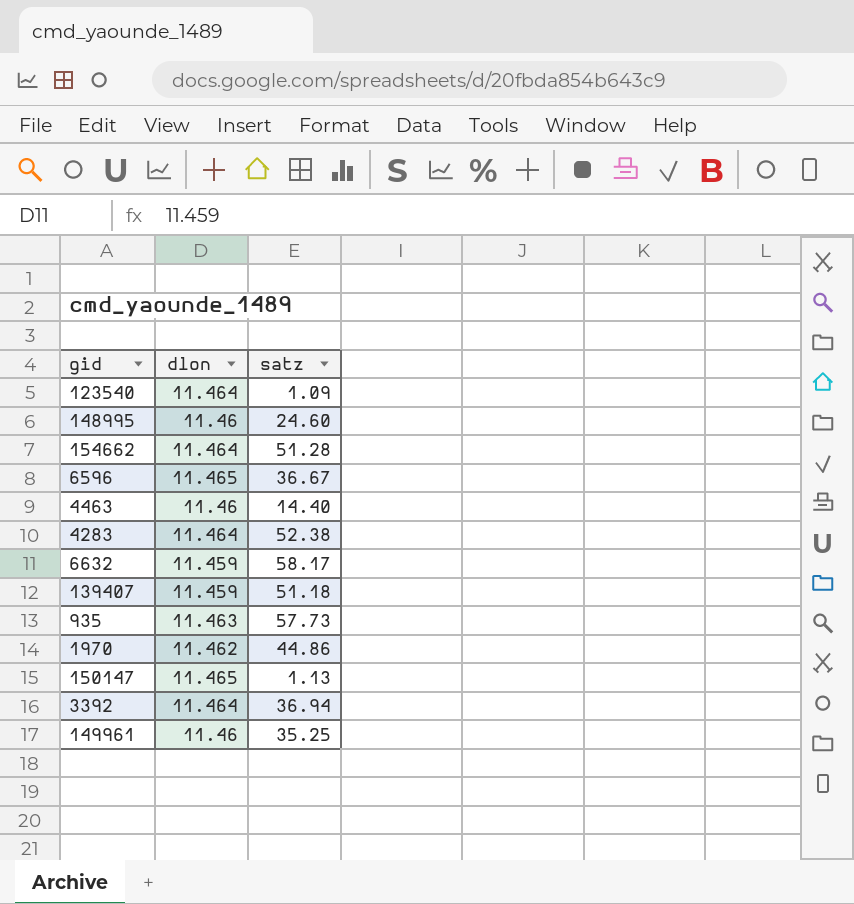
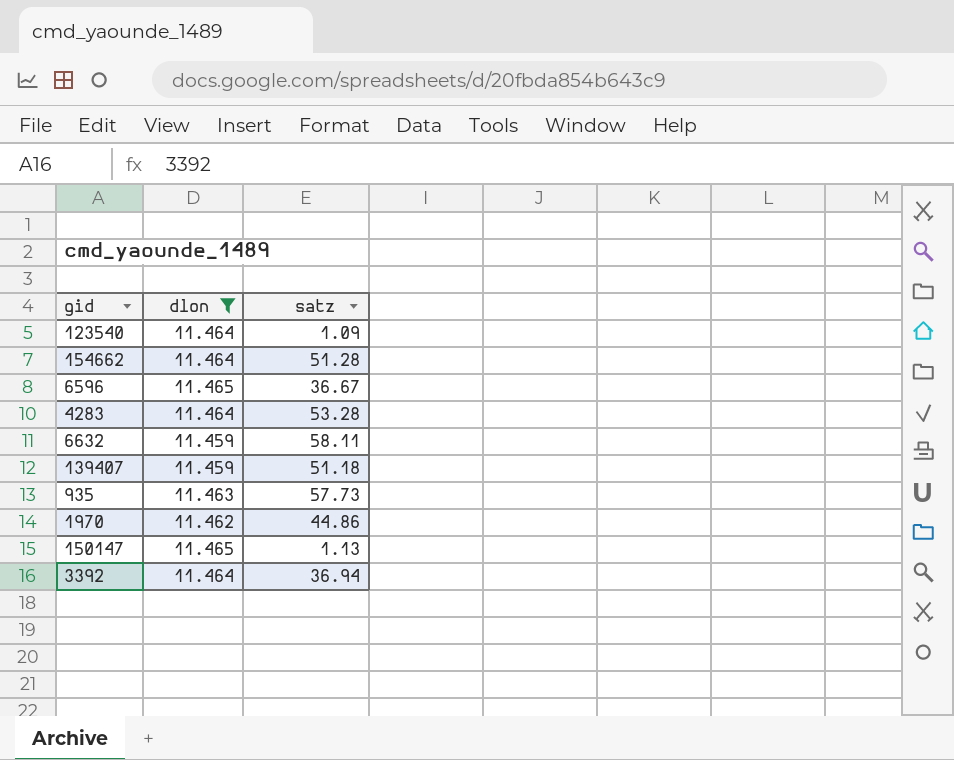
filter: none -> dlon != 11.46
4283 | satz: 52.38 -> 53.28
6632 | satz: 58.17 -> 58.11

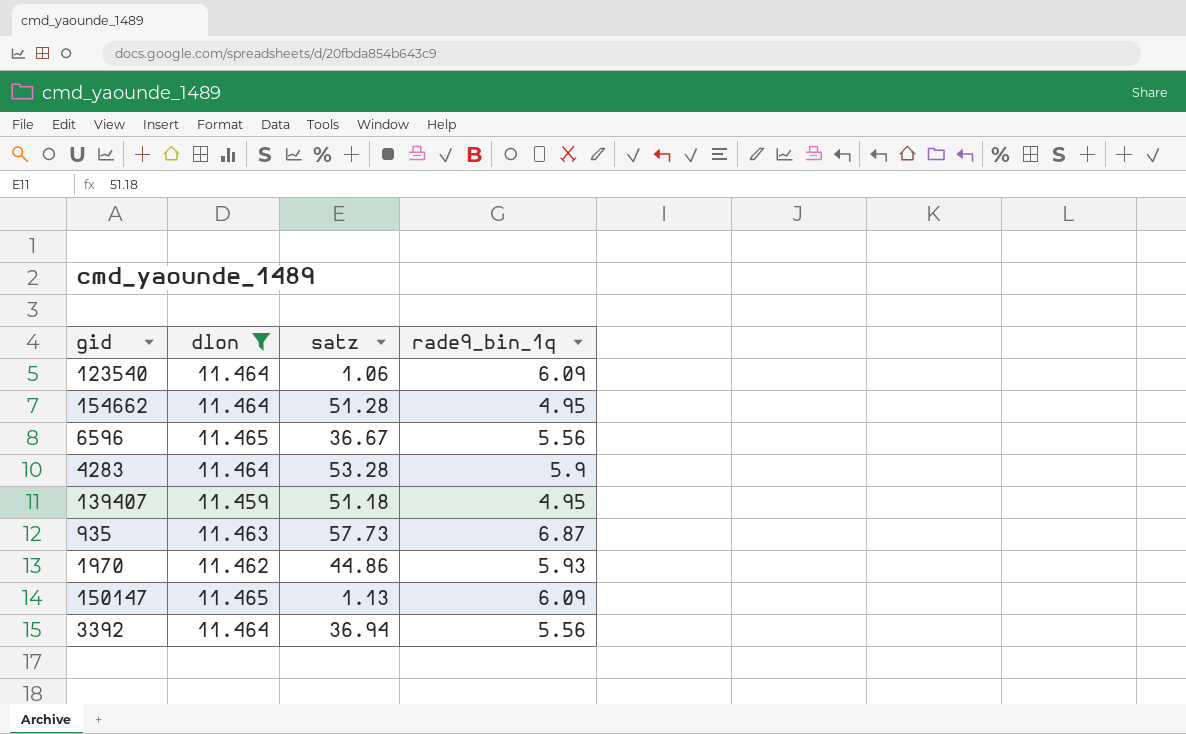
column rade9_bin_1q | position: none -> 4
row 6632: 11.459 | 58.11 -> none
123540 | satz: 1.09 -> 1.06

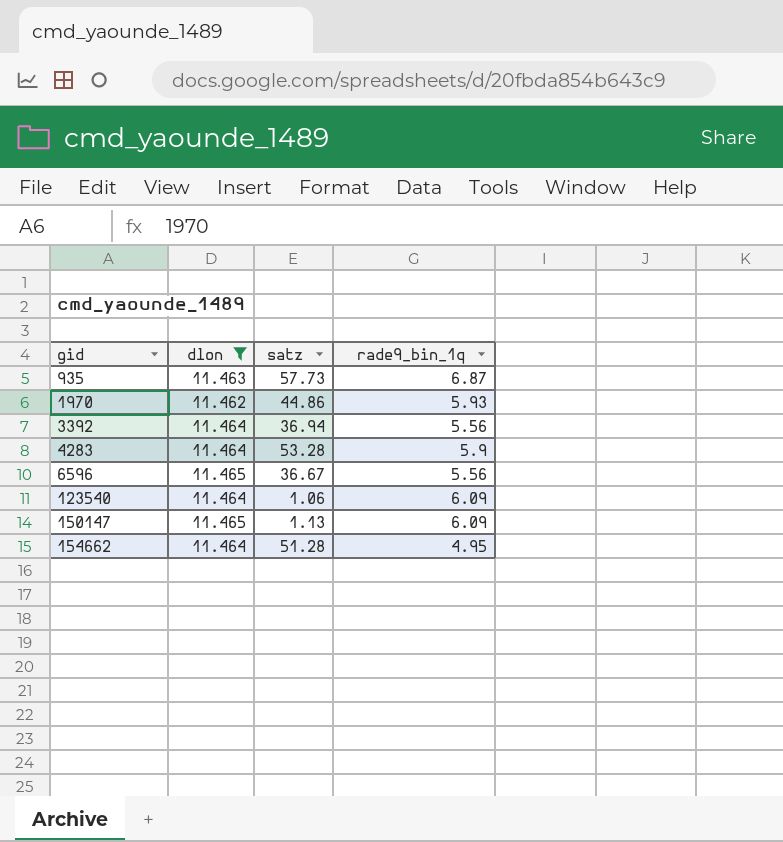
row order: none -> gid ascending
row 139407: 11.459 | 51.18 | 4.95 -> none

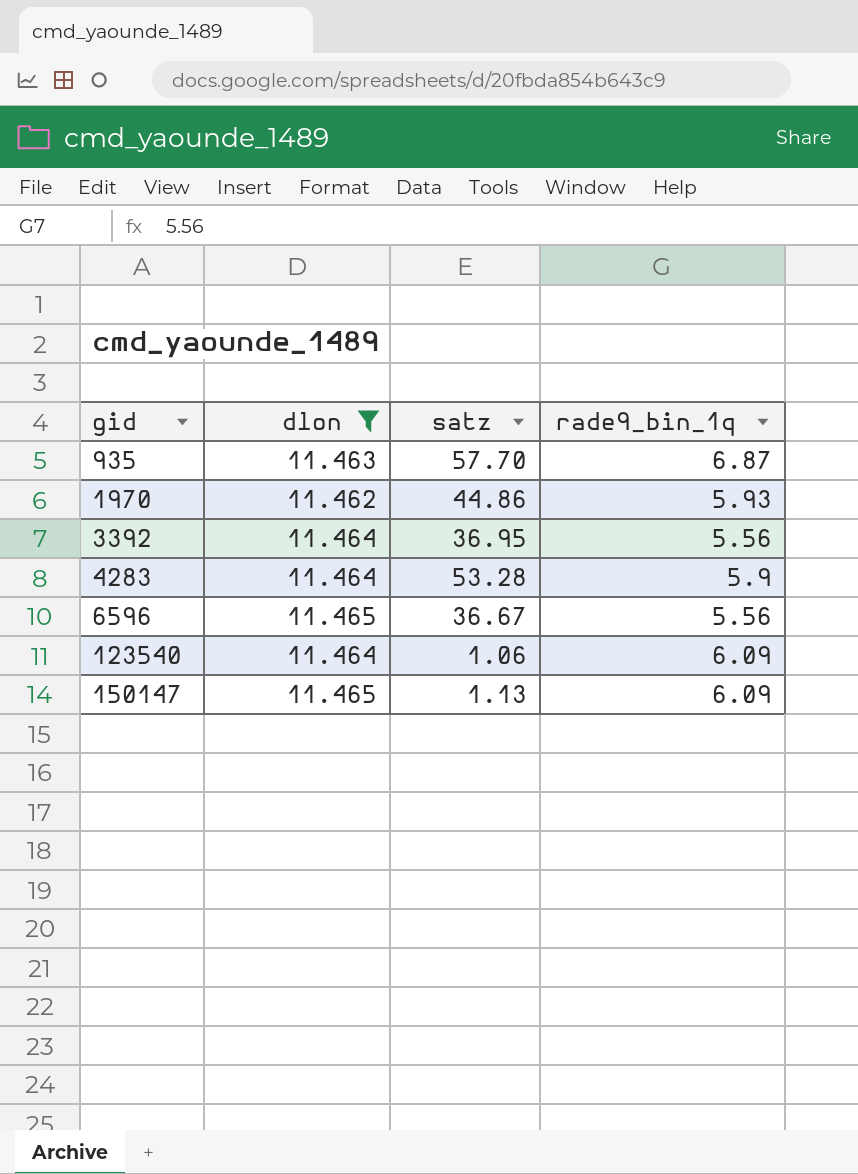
row 154662: 11.464 | 51.28 | 4.95 -> none
935 | satz: 57.73 -> 57.70
3392 | satz: 36.94 -> 36.95

